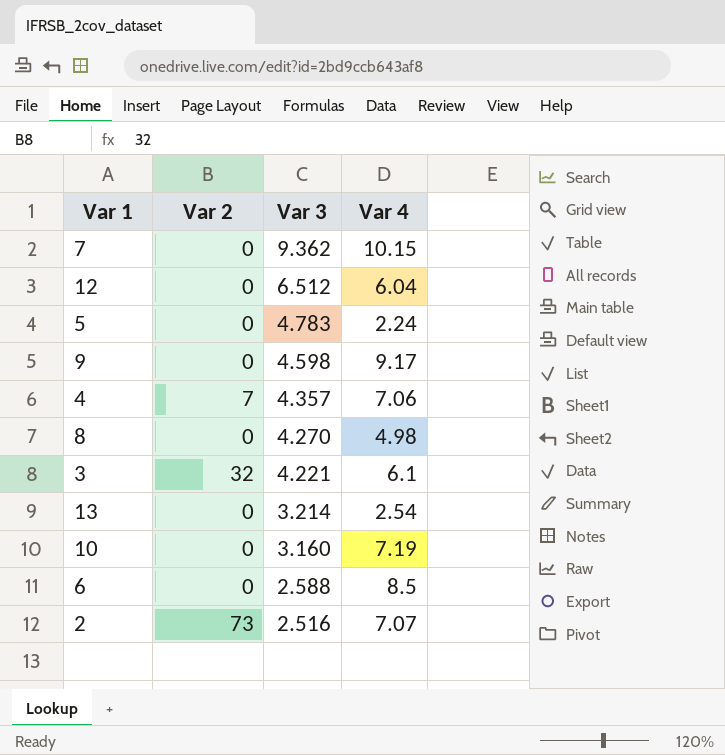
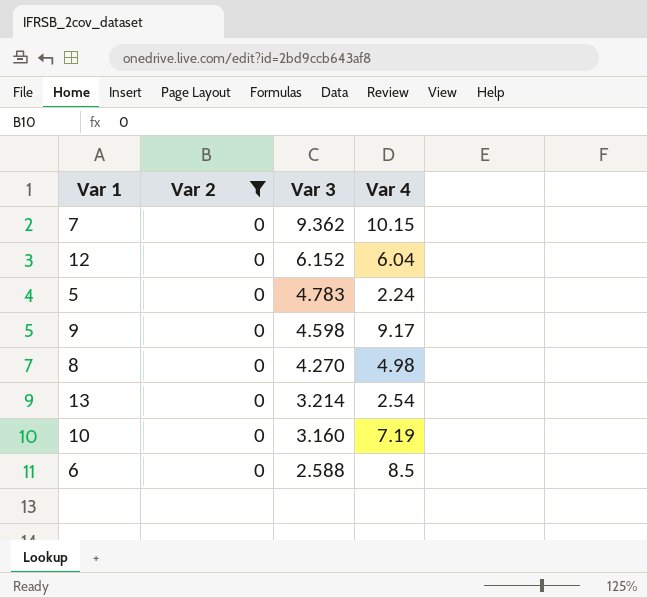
filter: none -> Var 2 = 0
12 | Var 3: 6.512 -> 6.152

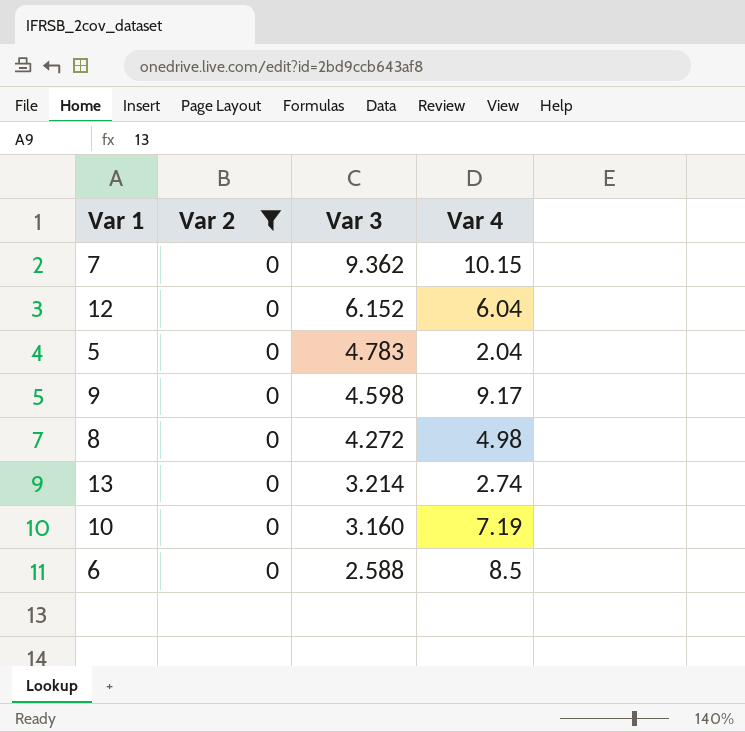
5 | Var 4: 2.24 -> 2.04
8 | Var 3: 4.270 -> 4.272
13 | Var 4: 2.54 -> 2.74

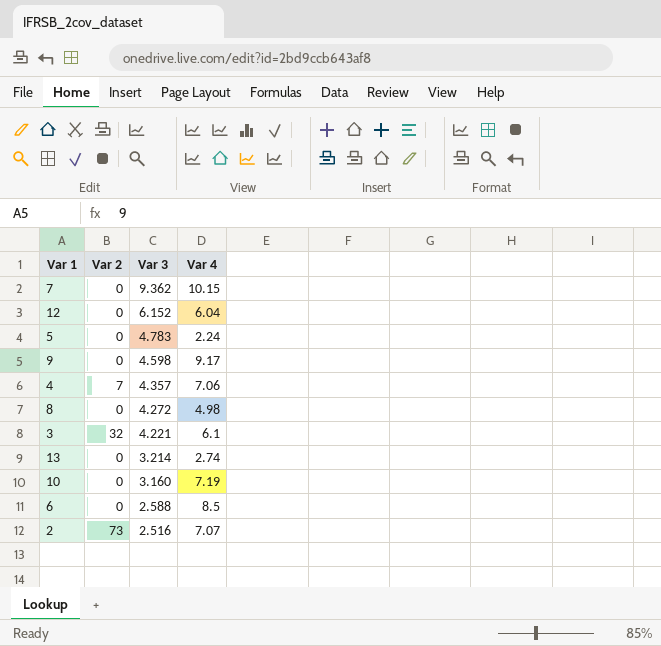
filter: Var 2 = 0 -> none
5 | Var 4: 2.04 -> 2.24

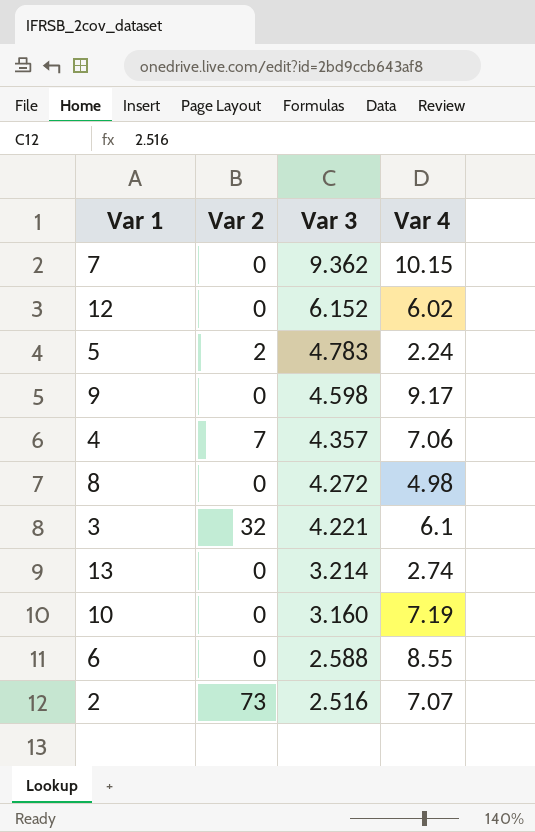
12 | Var 4: 6.04 -> 6.02
5 | Var 2: 0 -> 2
6 | Var 4: 8.5 -> 8.55

